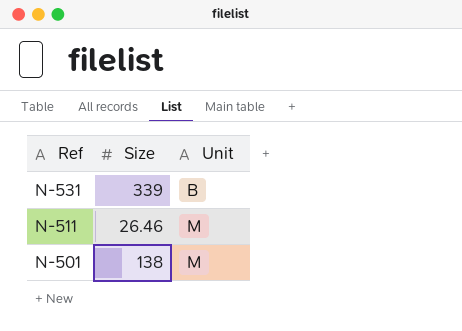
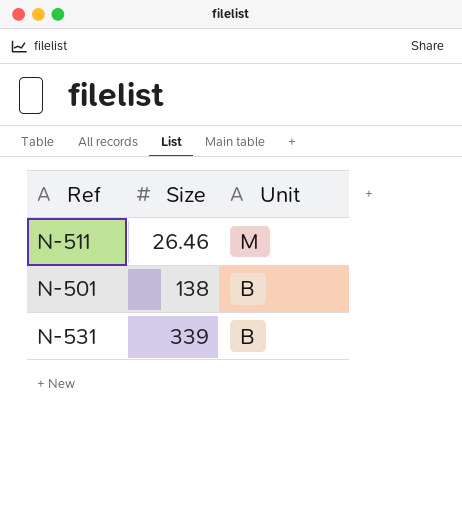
row order: Ref descending -> Size ascending
N-501 | Unit: M -> B

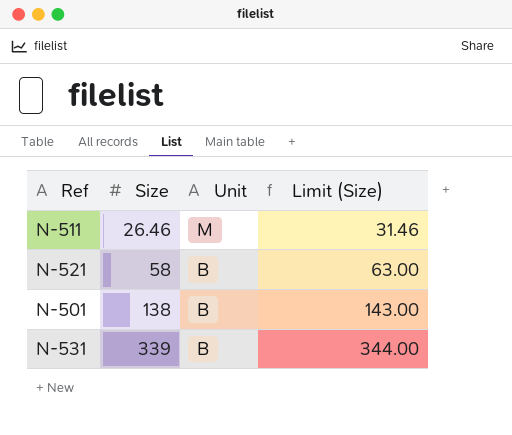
column Limit (Size) | formula: none -> [Size] + 5
row N-521: none -> 58 | B | 63.00

